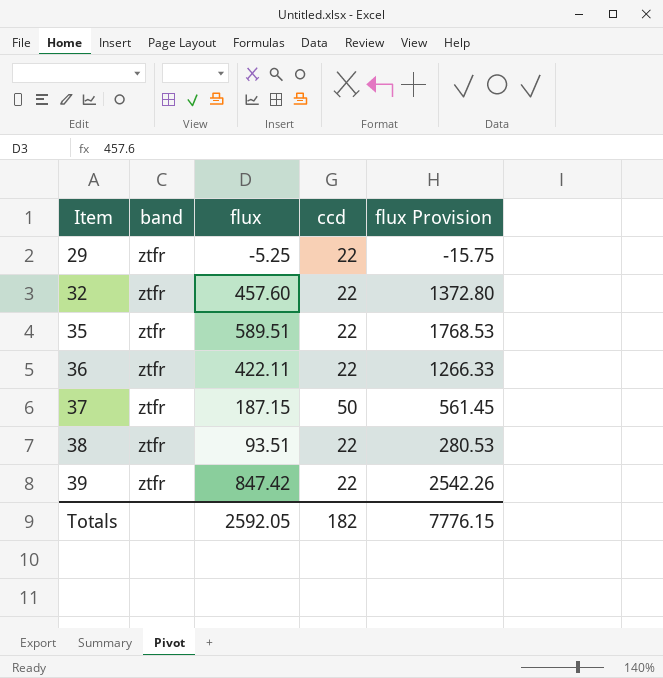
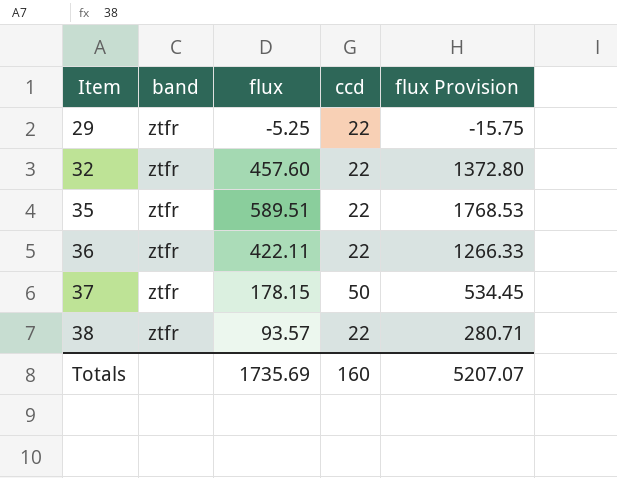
row 39: ztfr | 847.42 | 22 | 2542.26 -> none
37 | flux: 187.15 -> 178.15
37 | flux Provision: 561.45 -> 534.45
38 | flux: 93.51 -> 93.57
38 | flux Provision: 280.53 -> 280.71
Totals | flux: 2592.05 -> 1735.69
Totals | ccd: 182 -> 160
Totals | flux Provision: 7776.15 -> 5207.07

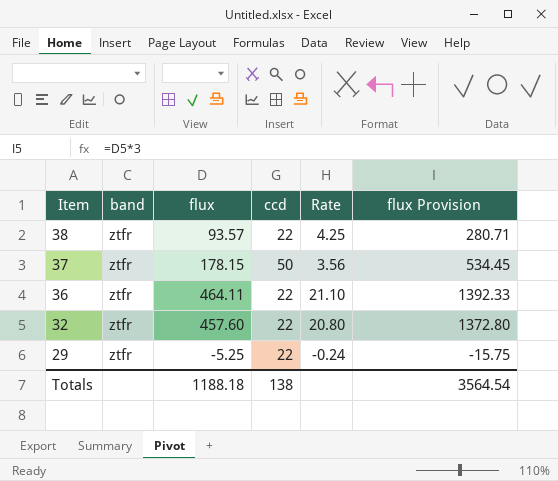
row order: Item ascending -> Item descending
column Rate | formula: none -> [flux] / [ccd]
row 35: ztfr | 589.51 | 22 | 1768.53 -> none
36 | flux: 422.11 -> 464.11
36 | flux Provision: 1266.33 -> 1392.33
Totals | flux: 1735.69 -> 1188.18
Totals | ccd: 160 -> 138
Totals | flux Provision: 5207.07 -> 3564.54

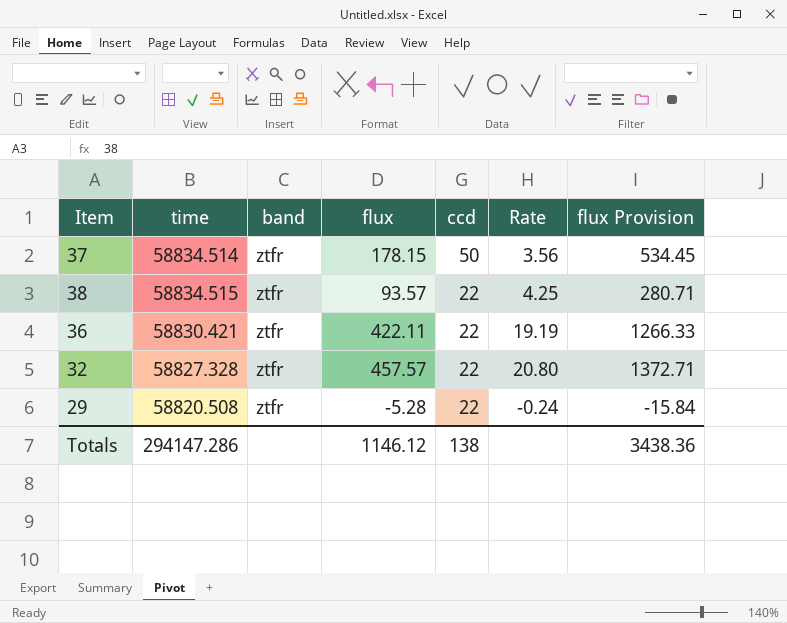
row order: Item descending -> ccd descending
column time | position: none -> 2
36 | flux: 464.11 -> 422.11
36 | Rate: 21.10 -> 19.19
36 | flux Provision: 1392.33 -> 1266.33
32 | flux: 457.60 -> 457.57
32 | flux Provision: 1372.80 -> 1372.71
29 | flux: -5.25 -> -5.28
29 | flux Provision: -15.75 -> -15.84
Totals | flux: 1188.18 -> 1146.12
Totals | flux Provision: 3564.54 -> 3438.36

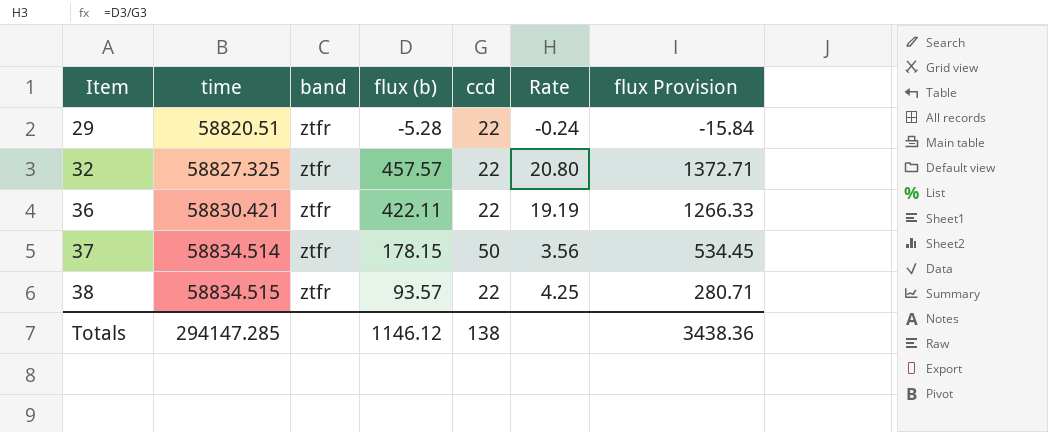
row order: ccd descending -> Item ascending
column name: flux -> flux (b)
29 | time: 58820.508 -> 58820.51
32 | time: 58827.328 -> 58827.325
Totals | time: 294147.286 -> 294147.285

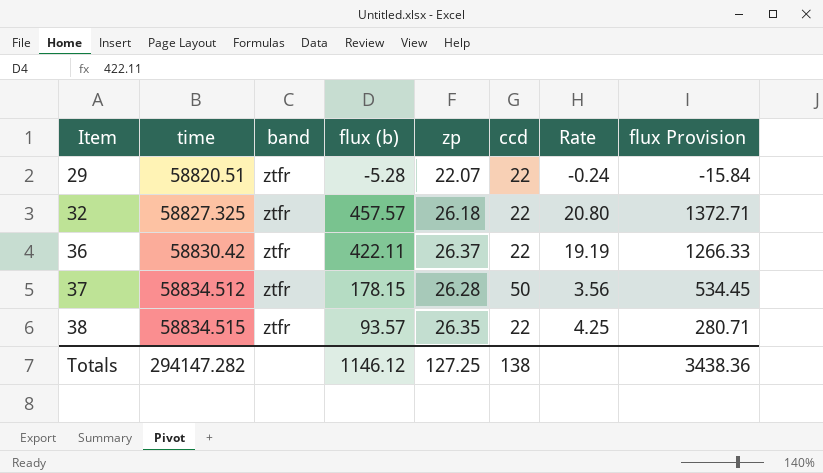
column zp | position: none -> 5
36 | time: 58830.421 -> 58830.42
37 | time: 58834.514 -> 58834.512
Totals | time: 294147.285 -> 294147.282

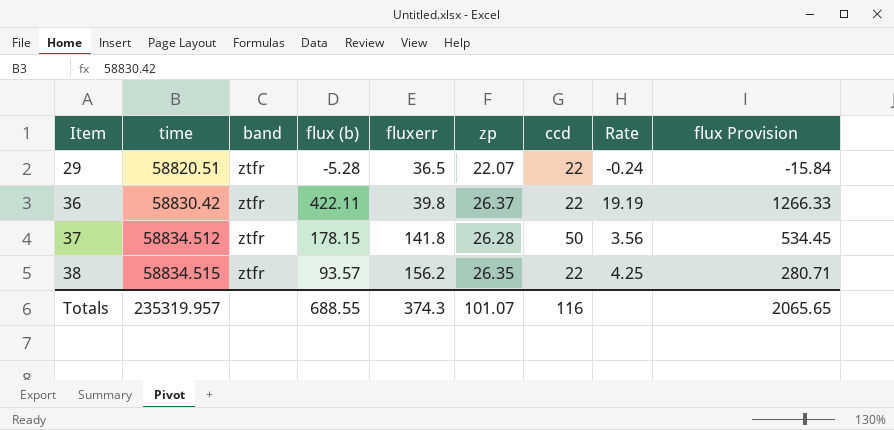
column fluxerr | position: none -> 5
row 32: 58827.325 | ztfr | 457.57 | 26.18 | 22 | 20.80 | 1372.71 -> none
Totals | time: 294147.282 -> 235319.957
Totals | flux (b): 1146.12 -> 688.55
Totals | zp: 127.25 -> 101.07
Totals | ccd: 138 -> 116
Totals | flux Provision: 3438.36 -> 2065.65

